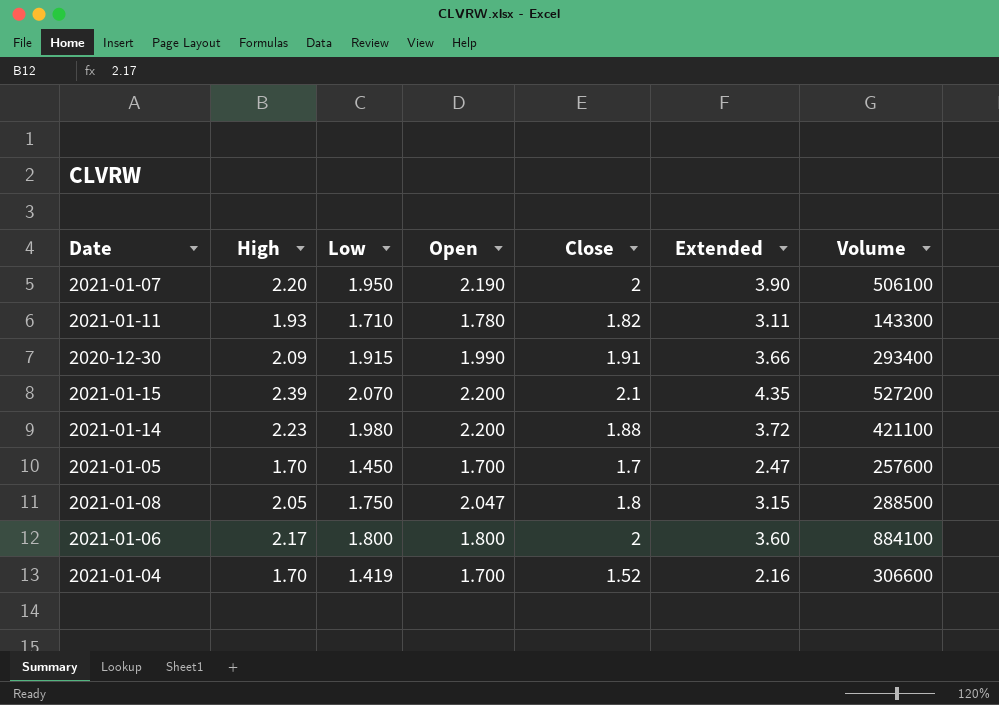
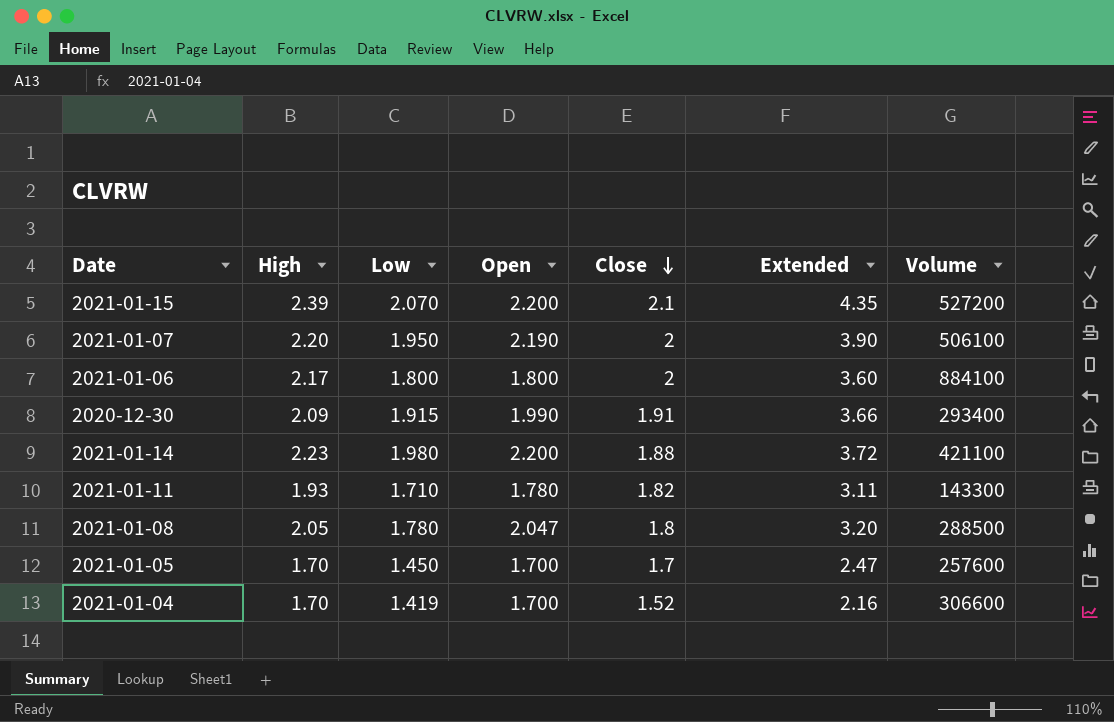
row order: none -> Close descending
2021-01-08 | Low: 1.750 -> 1.780
2021-01-08 | Extended: 3.15 -> 3.20

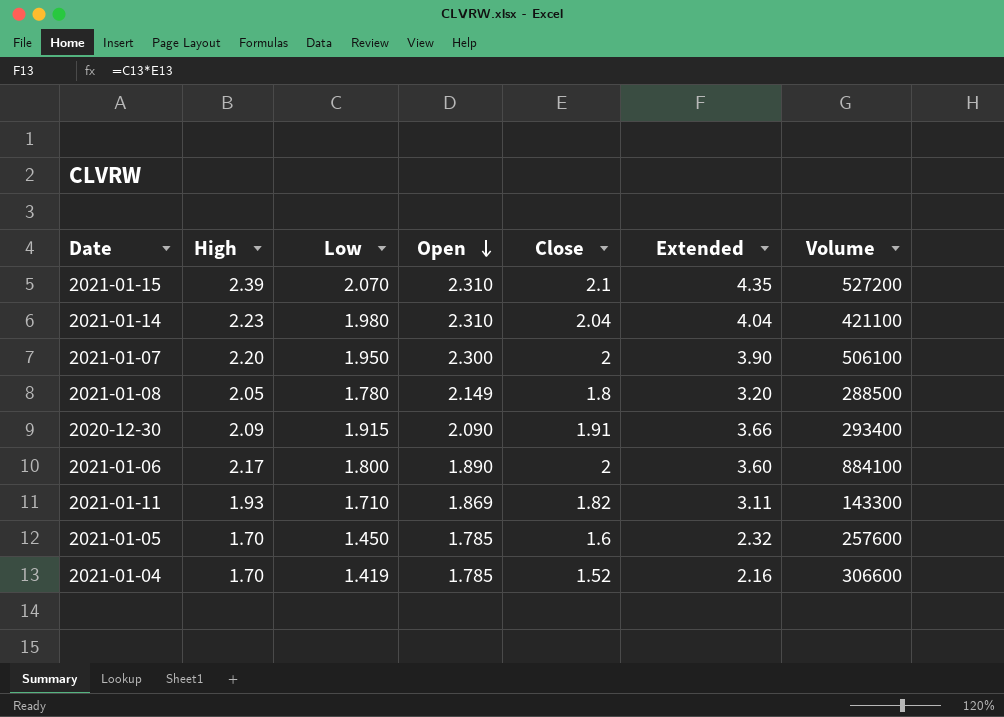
row order: Close descending -> Open descending
2021-01-15 | Open: 2.200 -> 2.310
2021-01-14 | Open: 2.200 -> 2.310
2021-01-14 | Close: 1.88 -> 2.04
2021-01-14 | Extended: 3.72 -> 4.04
2021-01-07 | Open: 2.190 -> 2.300
2021-01-08 | Open: 2.047 -> 2.149
2020-12-30 | Open: 1.990 -> 2.090
2021-01-06 | Open: 1.800 -> 1.890
2021-01-11 | Open: 1.780 -> 1.869
2021-01-05 | Open: 1.700 -> 1.785
2021-01-05 | Close: 1.7 -> 1.6
2021-01-05 | Extended: 2.47 -> 2.32
2021-01-04 | Open: 1.700 -> 1.785

